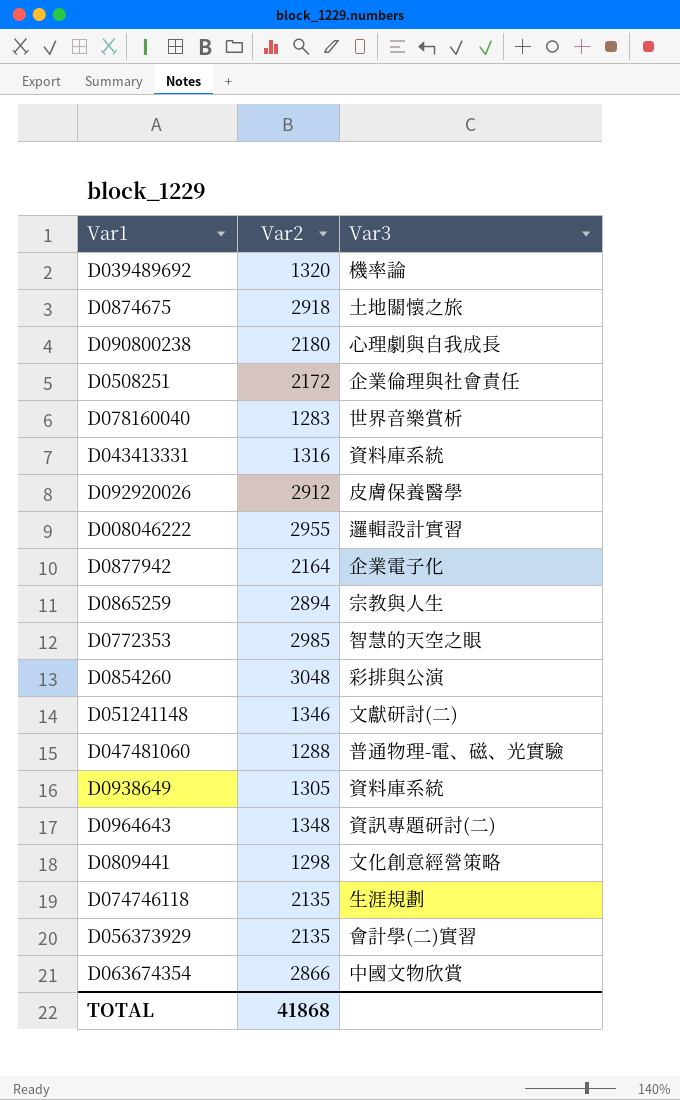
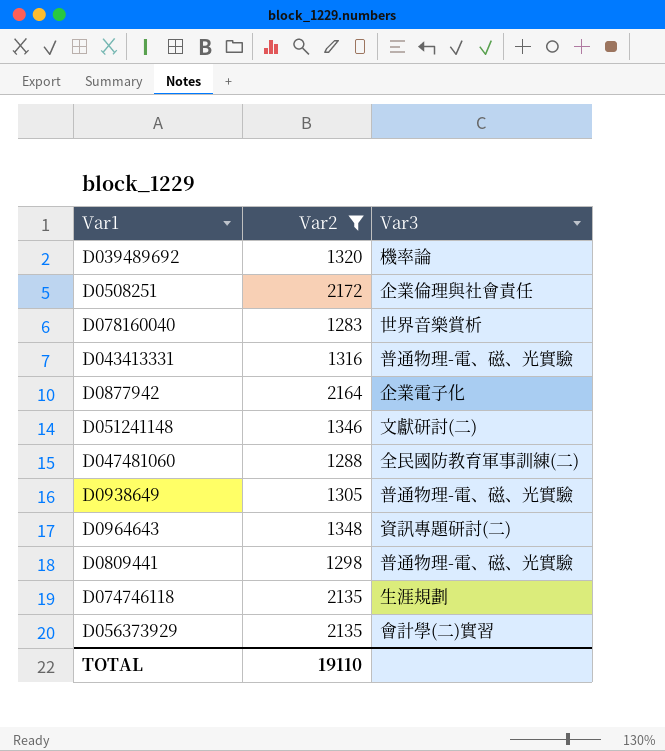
filter: none -> Var2 <= 2172
D043413331 | Var3: 資料庫系統 -> 普通物理-電、磁、光實驗
D047481060 | Var3: 普通物理-電、磁、光實驗 -> 全民國防教育軍事訓練(二)
D0938649 | Var3: 資料庫系統 -> 普通物理-電、磁、光實驗
D0809441 | Var3: 文化創意經營策略 -> 普通物理-電、磁、光實驗
TOTAL | Var2: 41868 -> 19110

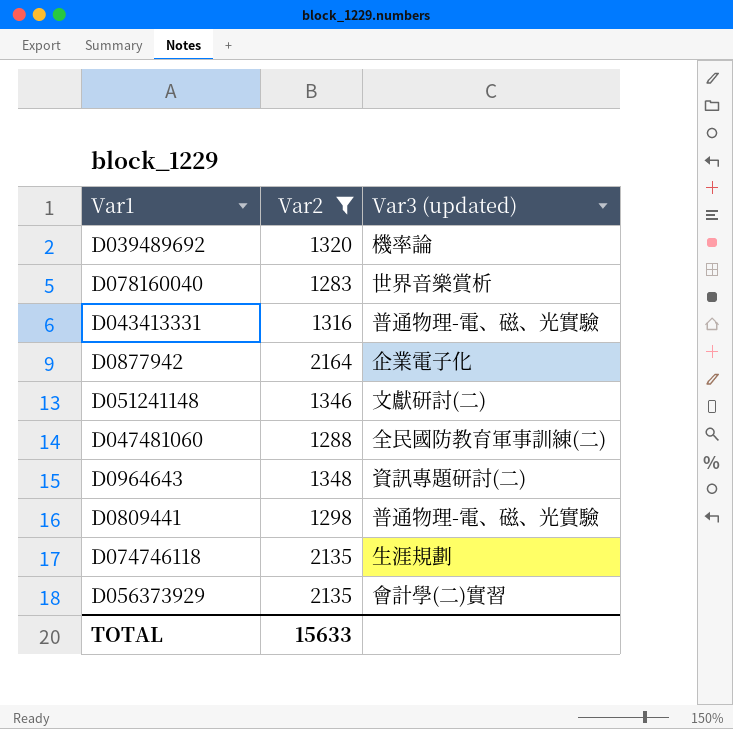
column name: Var3 -> Var3 (updated)
row D0508251: 2172 | 企業倫理與社會責任 -> none
row D0938649: 1305 | 普通物理-電、磁、光實驗 -> none
TOTAL | Var2: 19110 -> 15633

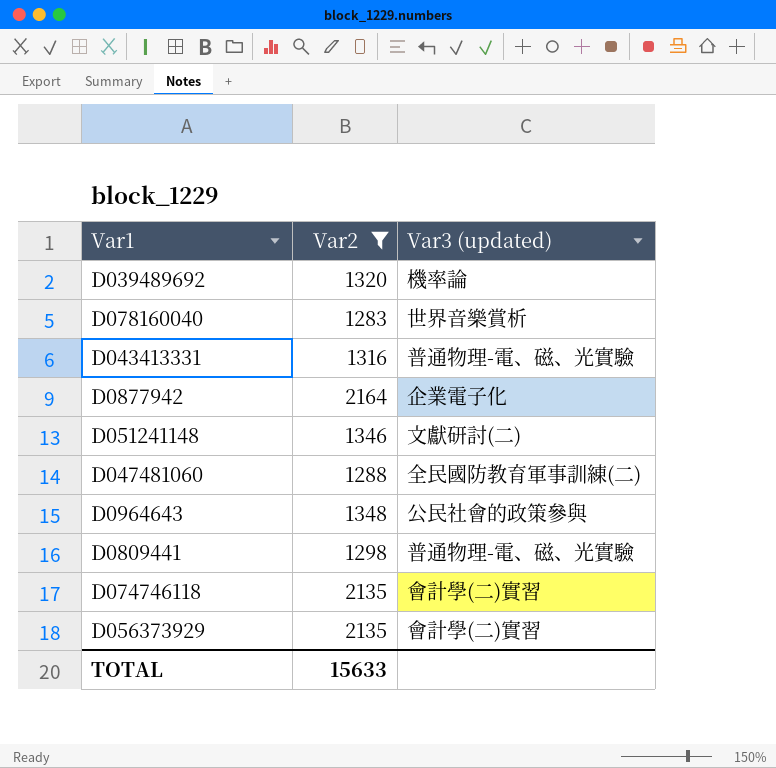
D0964643 | Var3 (updated): 資訊專題研討(二) -> 公民社會的政策參與
D074746118 | Var3 (updated): 生涯規劃 -> 會計學(二)實習

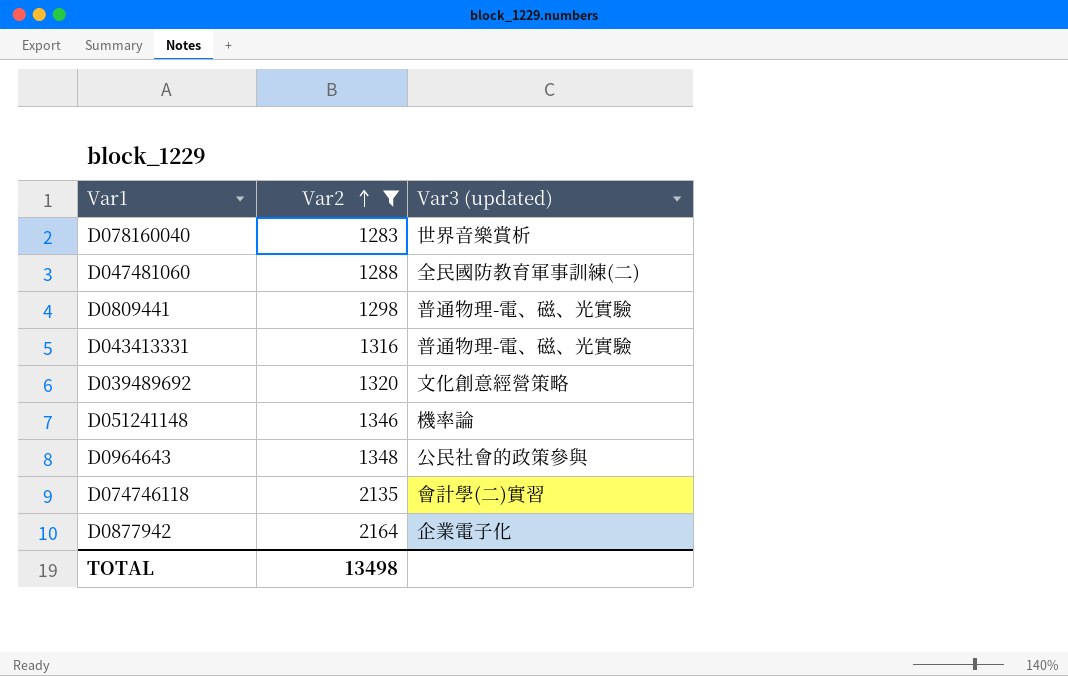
row order: none -> Var2 ascending
row D056373929: 2135 | 會計學(二)實習 -> none
D039489692 | Var3 (updated): 機率論 -> 文化創意經營策略
D051241148 | Var3 (updated): 文獻研討(二) -> 機率論
TOTAL | Var2: 15633 -> 13498

